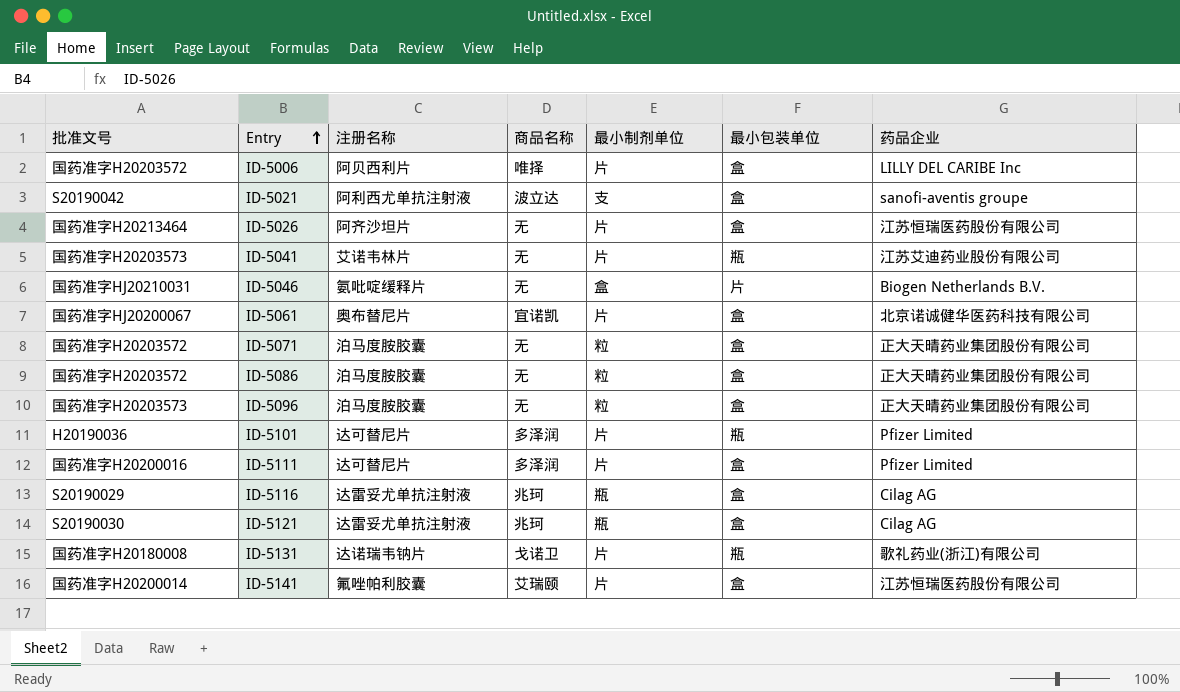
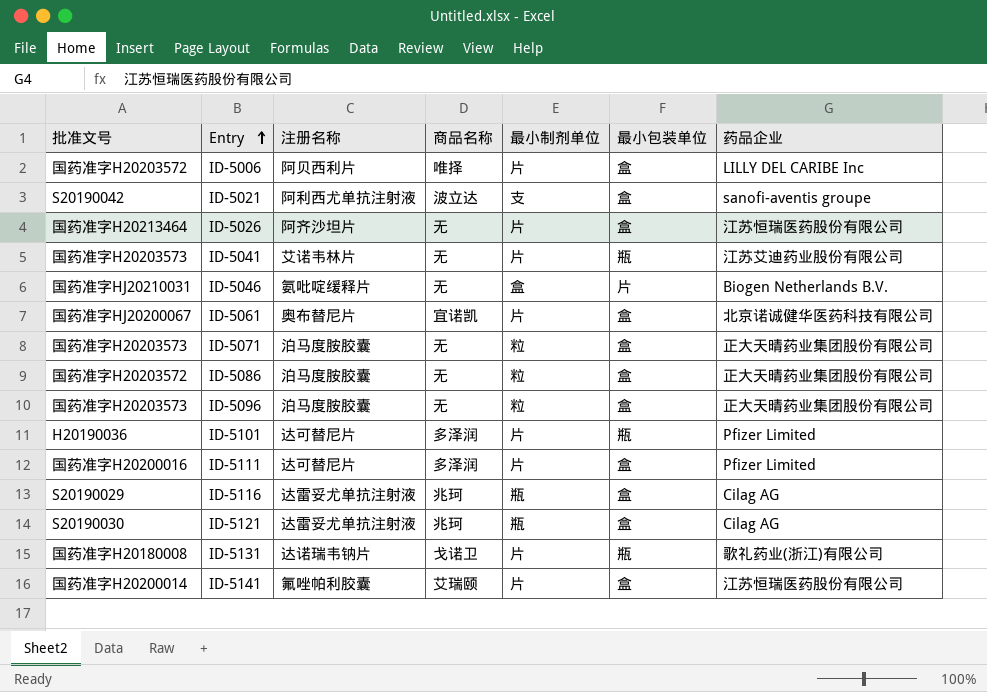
ID-5071 | 批准文号: 国药准字H20203572 -> 国药准字H20203573

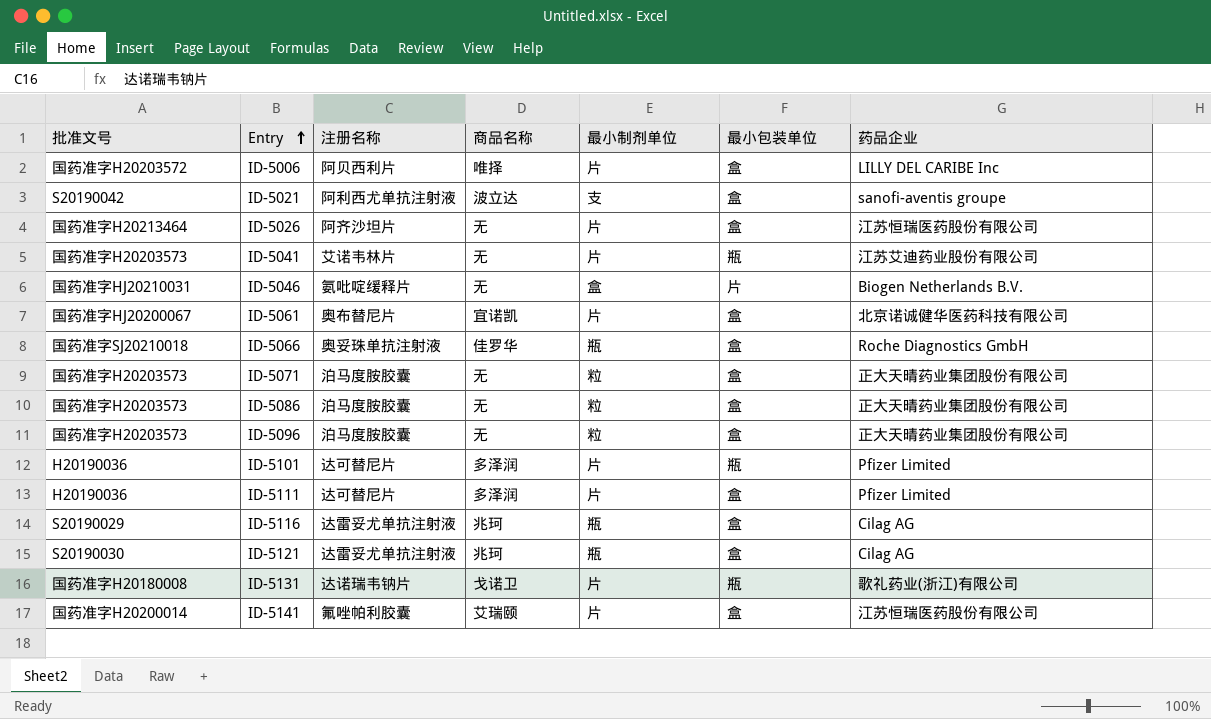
row ID-5066: none -> 国药准字SJ20210018 | 奥妥珠单抗注射液 | 佳罗华 | 瓶 | 盒 | Roche Diagnostics GmbH
ID-5086 | 批准文号: 国药准字H20203572 -> 国药准字H20203573
ID-5111 | 批准文号: 国药准字H20200016 -> H20190036

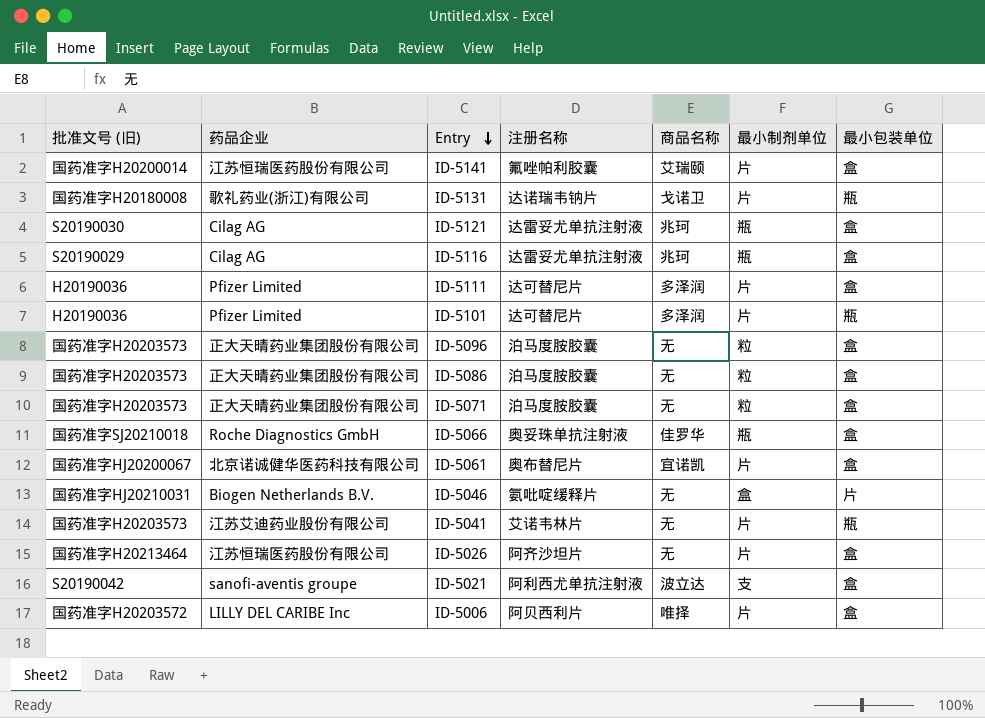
row order: Entry ascending -> Entry descending
column name: 批准文号 -> 批准文号 (旧)
column 药品企业 | position: 7 -> 2

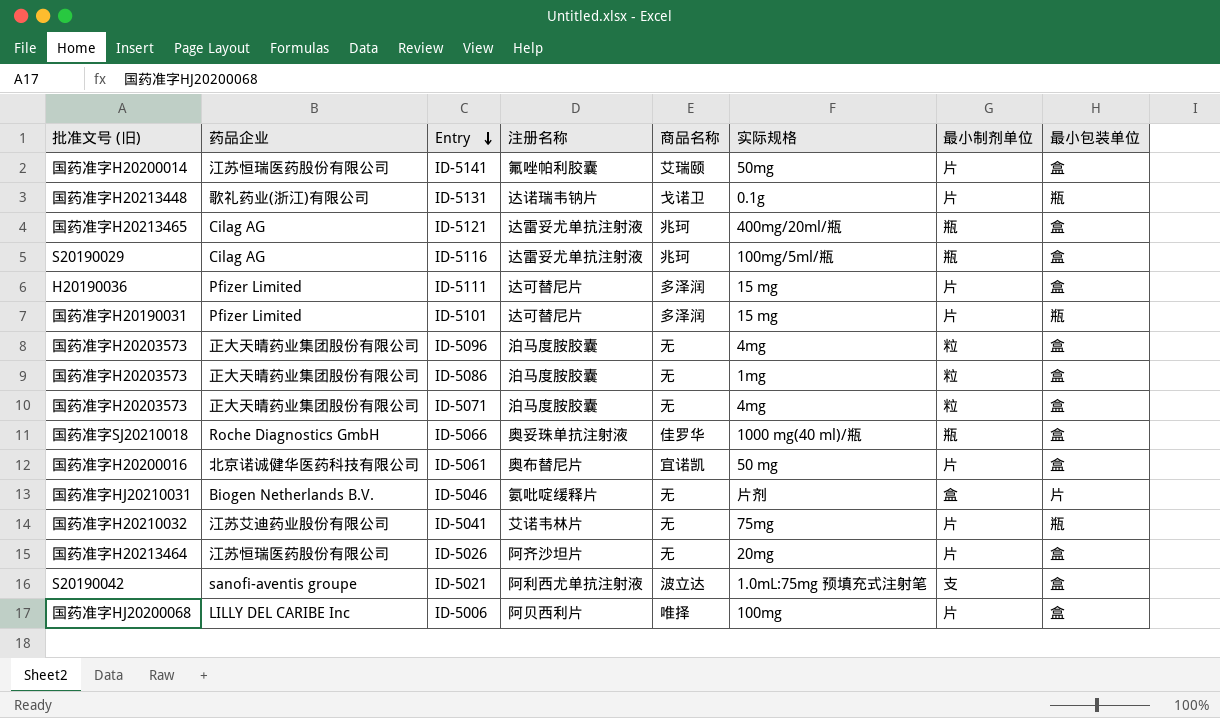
column 实际规格 | position: none -> 6
ID-5131 | 批准文号 (旧): 国药准字H20180008 -> 国药准字H20213448
ID-5121 | 批准文号 (旧): S20190030 -> 国药准字H20213465
ID-5101 | 批准文号 (旧): H20190036 -> 国药准字H20190031
ID-5061 | 批准文号 (旧): 国药准字HJ20200067 -> 国药准字H20200016
ID-5041 | 批准文号 (旧): 国药准字H20203573 -> 国药准字H20210032
ID-5006 | 批准文号 (旧): 国药准字H20203572 -> 国药准字HJ20200068

